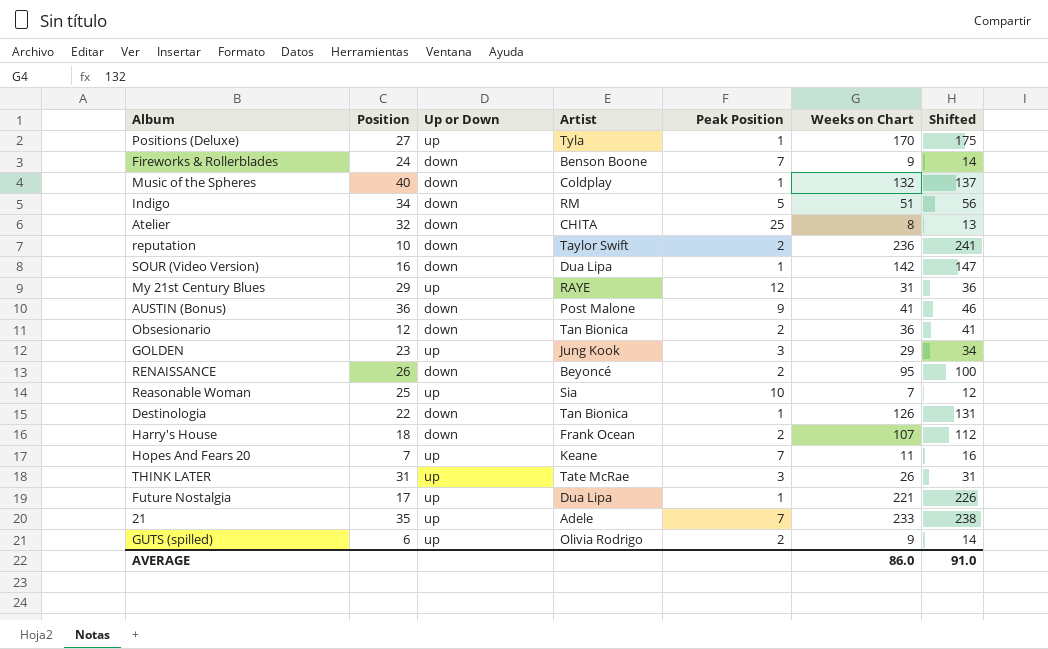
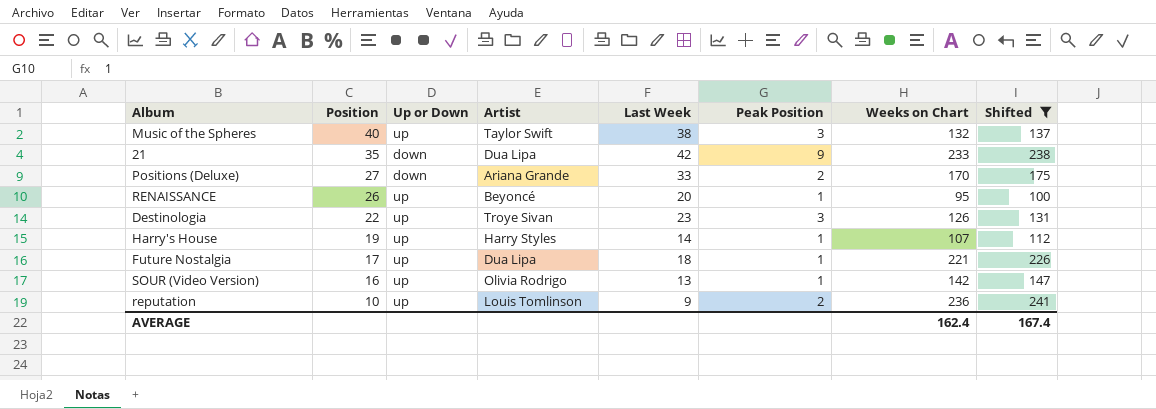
filter: none -> Shifted >= 100
row order: none -> Position descending
column Last Week | position: none -> 5
Music of the Spheres | Up or Down: down -> up
Music of the Spheres | Artist: Coldplay -> Taylor Swift
Music of the Spheres | Peak Position: 1 -> 3
21 | Up or Down: up -> down
21 | Artist: Adele -> Dua Lipa
21 | Peak Position: 7 -> 9
Positions (Deluxe) | Up or Down: up -> down
Positions (Deluxe) | Artist: Tyla -> Ariana Grande
Positions (Deluxe) | Peak Position: 1 -> 2
RENAISSANCE | Up or Down: down -> up
RENAISSANCE | Peak Position: 2 -> 1
Destinologia | Up or Down: down -> up
Destinologia | Artist: Tan Bionica -> Troye Sivan
Destinologia | Peak Position: 1 -> 3
Harry's House | Position: 18 -> 19
Harry's House | Up or Down: down -> up
Harry's House | Artist: Frank Ocean -> Harry Styles
Harry's House | Peak Position: 2 -> 1
SOUR (Video Version) | Up or Down: down -> up
SOUR (Video Version) | Artist: Dua Lipa -> Olivia Rodrigo
reputation | Up or Down: down -> up
reputation | Artist: Taylor Swift -> Louis Tomlinson
AVERAGE | Weeks on Chart: 86.0 -> 162.4
AVERAGE | Shifted: 91.0 -> 167.4

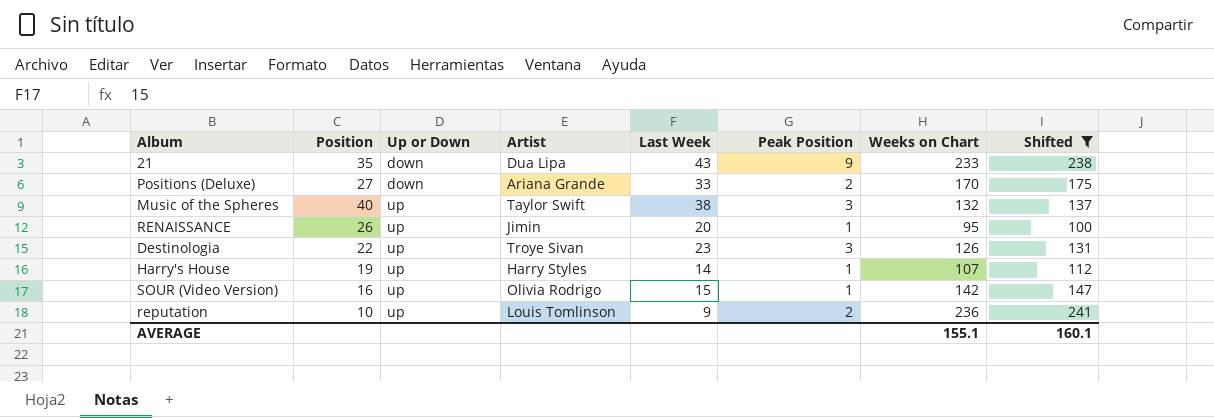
row order: Position descending -> Up or Down ascending
row Future Nostalgia: 17 | up | Dua Lipa | 18 | 1 | 221 | 226 -> none
21 | Last Week: 42 -> 43
RENAISSANCE | Artist: Beyoncé -> Jimin
SOUR (Video Version) | Last Week: 13 -> 15
AVERAGE | Weeks on Chart: 162.4 -> 155.1
AVERAGE | Shifted: 167.4 -> 160.1

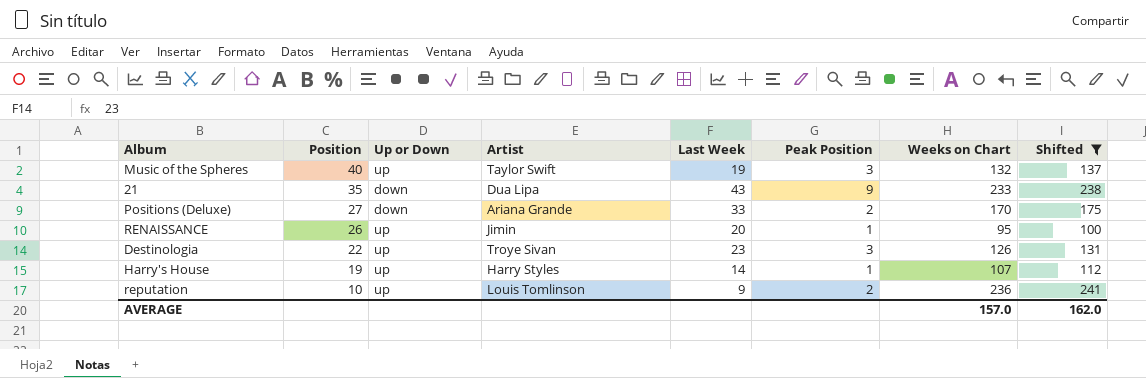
row order: Up or Down ascending -> Position descending
row SOUR (Video Version): 16 | up | Olivia Rodrigo | 15 | 1 | 142 | 147 -> none
Music of the Spheres | Last Week: 38 -> 19
AVERAGE | Weeks on Chart: 155.1 -> 157.0
AVERAGE | Shifted: 160.1 -> 162.0

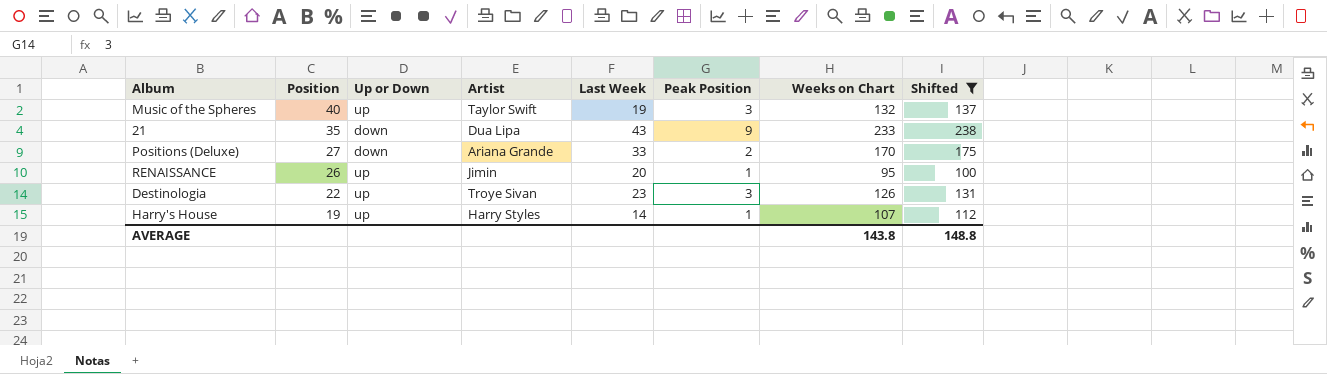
row reputation: 10 | up | Louis Tomlinson | 9 | 2 | 236 | 241 -> none
AVERAGE | Weeks on Chart: 157.0 -> 143.8
AVERAGE | Shifted: 162.0 -> 148.8

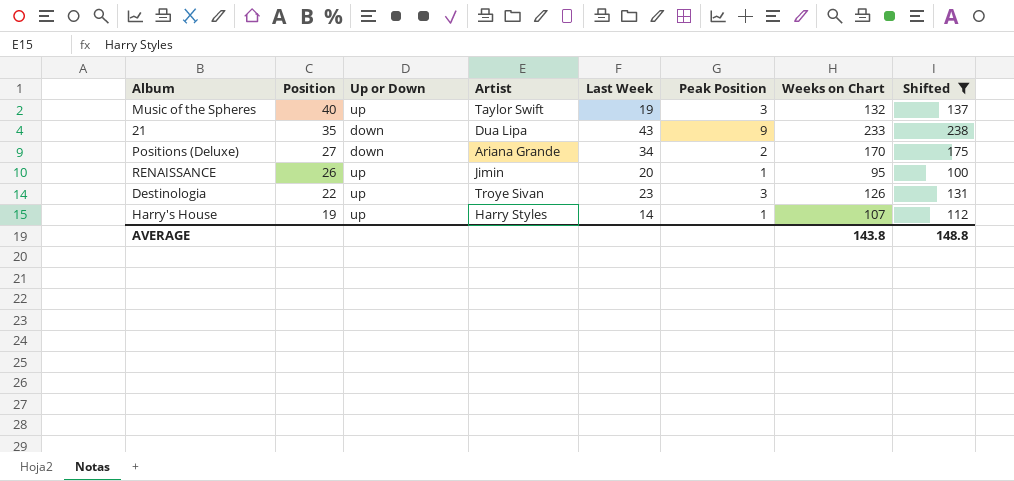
Positions (Deluxe) | Last Week: 33 -> 34

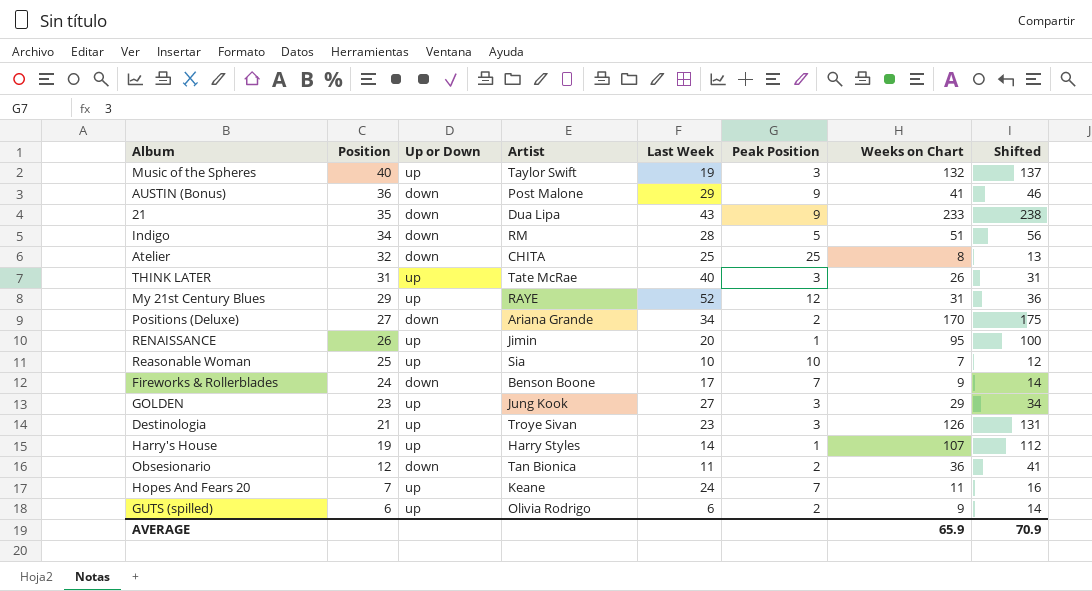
filter: Shifted >= 100 -> none
Destinologia | Position: 22 -> 21
AVERAGE | Weeks on Chart: 143.8 -> 65.9
AVERAGE | Shifted: 148.8 -> 70.9

